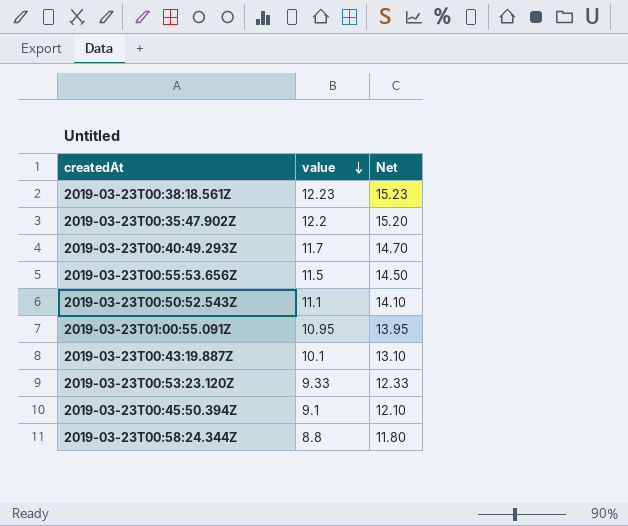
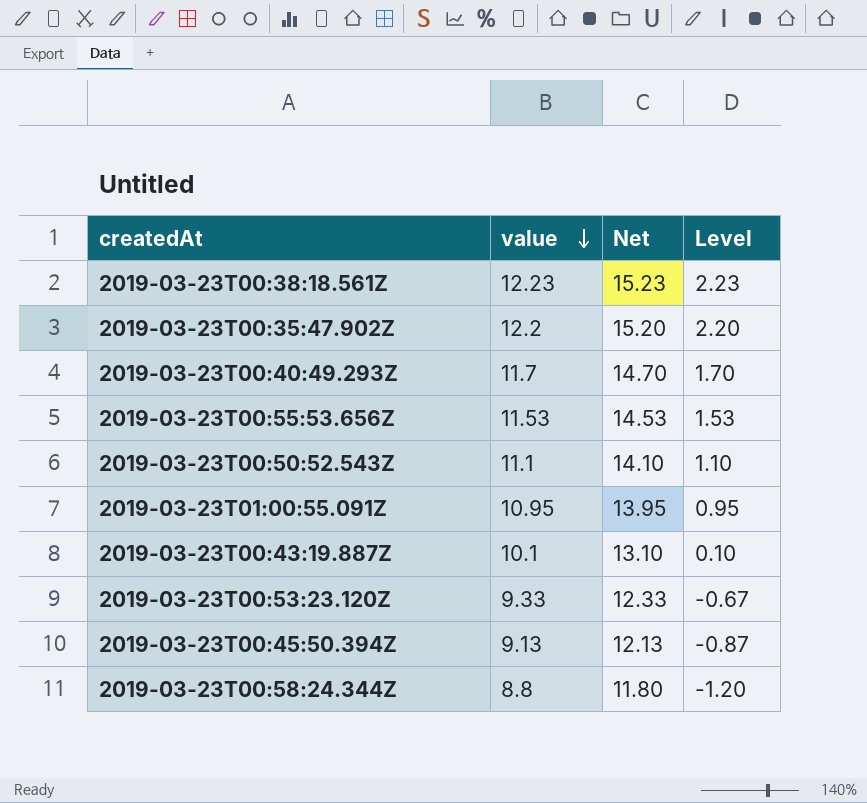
column Level | formula: none -> [value] - 10
2019-03-23T00:55:53.656Z | value: 11.5 -> 11.53
2019-03-23T00:55:53.656Z | Net: 14.50 -> 14.53
2019-03-23T00:45:50.394Z | value: 9.1 -> 9.13
2019-03-23T00:45:50.394Z | Net: 12.10 -> 12.13

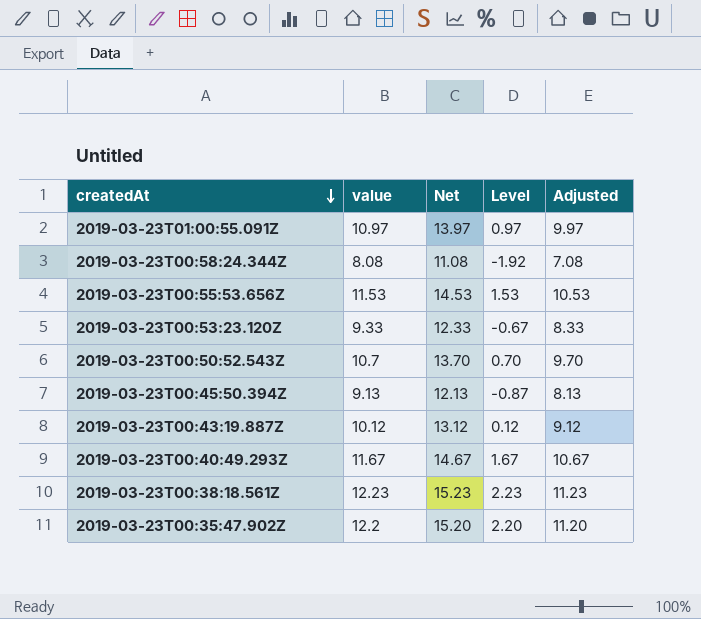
row order: value descending -> createdAt descending
column Adjusted | formula: none -> [value] - 1
2019-03-23T01:00:55.091Z | value: 10.95 -> 10.97
2019-03-23T01:00:55.091Z | Net: 13.95 -> 13.97
2019-03-23T01:00:55.091Z | Level: 0.95 -> 0.97
2019-03-23T00:58:24.344Z | value: 8.8 -> 8.08
2019-03-23T00:58:24.344Z | Net: 11.80 -> 11.08
2019-03-23T00:58:24.344Z | Level: -1.20 -> -1.92
2019-03-23T00:50:52.543Z | value: 11.1 -> 10.7
2019-03-23T00:50:52.543Z | Net: 14.10 -> 13.70
2019-03-23T00:50:52.543Z | Level: 1.10 -> 0.70
2019-03-23T00:43:19.887Z | value: 10.1 -> 10.12
2019-03-23T00:43:19.887Z | Net: 13.10 -> 13.12
2019-03-23T00:43:19.887Z | Level: 0.10 -> 0.12
2019-03-23T00:40:49.293Z | value: 11.7 -> 11.67
2019-03-23T00:40:49.293Z | Net: 14.70 -> 14.67
2019-03-23T00:40:49.293Z | Level: 1.70 -> 1.67

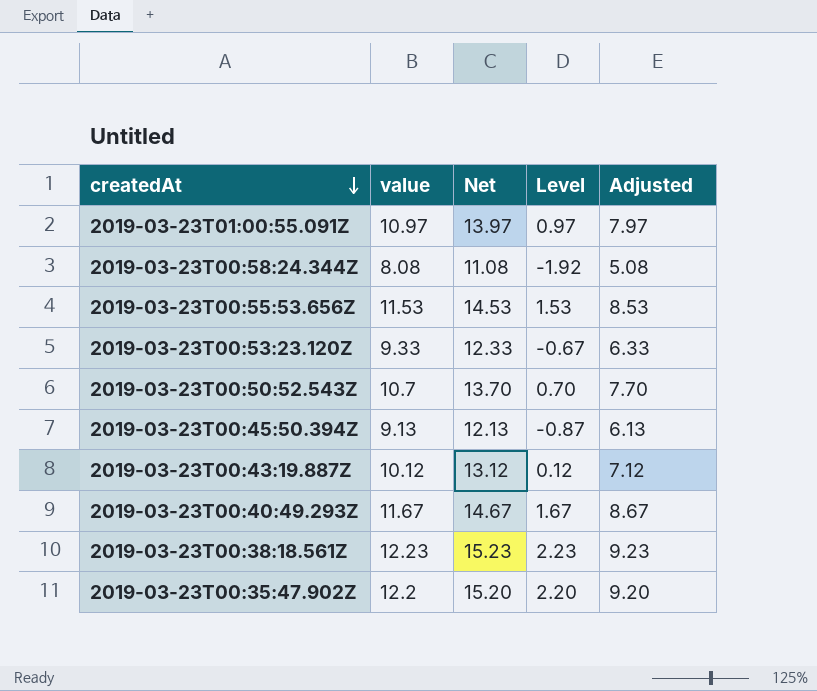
column Adjusted | formula: [value] - 1 -> [value] - 3

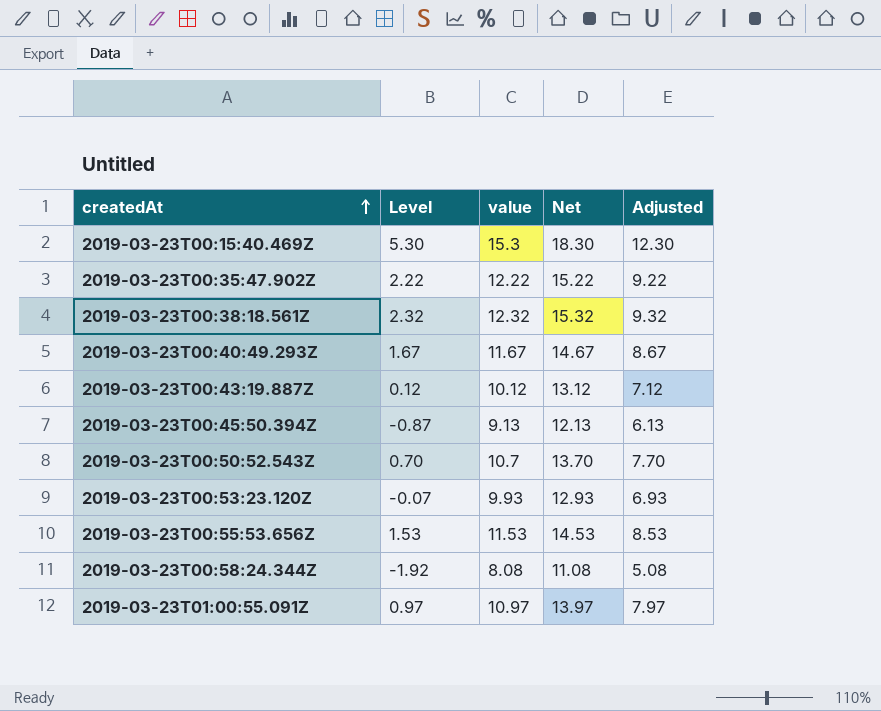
row order: createdAt descending -> createdAt ascending
column Level | position: 4 -> 2
row 2019-03-23T00:15:40.469Z: none -> 5.30 | 15.3 | 18.30 | 12.30
2019-03-23T00:35:47.902Z | Level: 2.20 -> 2.22
2019-03-23T00:35:47.902Z | value: 12.2 -> 12.22
2019-03-23T00:35:47.902Z | Net: 15.20 -> 15.22
2019-03-23T00:35:47.902Z | Adjusted: 9.20 -> 9.22
2019-03-23T00:38:18.561Z | Level: 2.23 -> 2.32
2019-03-23T00:38:18.561Z | value: 12.23 -> 12.32
2019-03-23T00:38:18.561Z | Net: 15.23 -> 15.32
2019-03-23T00:38:18.561Z | Adjusted: 9.23 -> 9.32
2019-03-23T00:53:23.120Z | Level: -0.67 -> -0.07
2019-03-23T00:53:23.120Z | value: 9.33 -> 9.93
2019-03-23T00:53:23.120Z | Net: 12.33 -> 12.93
2019-03-23T00:53:23.120Z | Adjusted: 6.33 -> 6.93

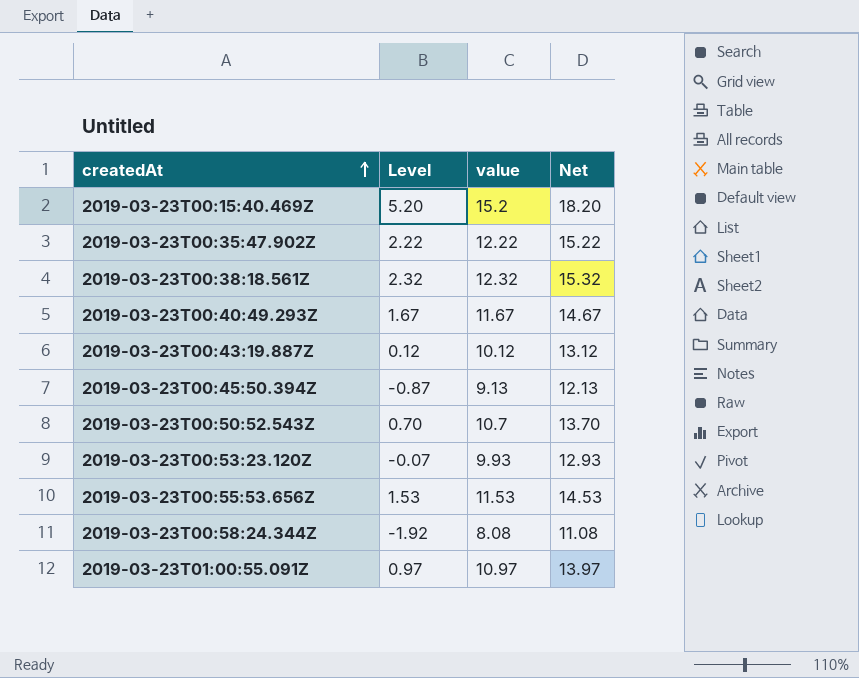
column Adjusted | formula: [value] - 3 -> none
2019-03-23T00:15:40.469Z | Level: 5.30 -> 5.20
2019-03-23T00:15:40.469Z | value: 15.3 -> 15.2
2019-03-23T00:15:40.469Z | Net: 18.30 -> 18.20

